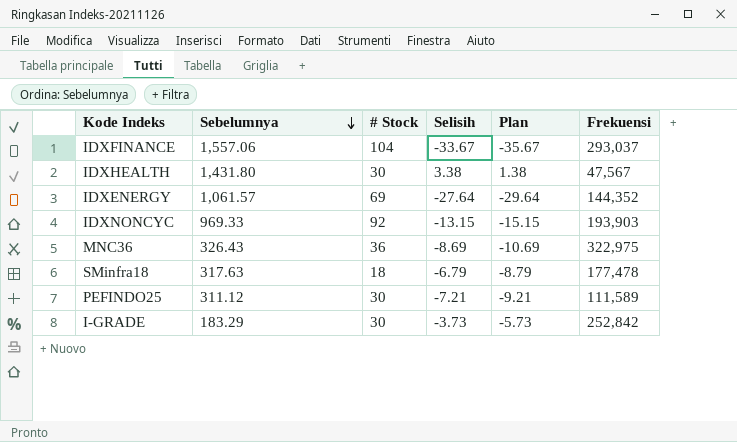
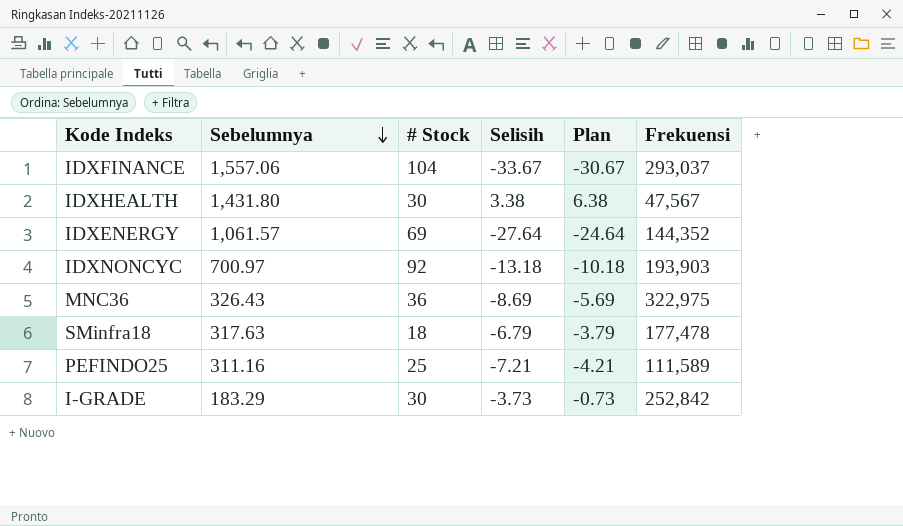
column Plan | formula: [Selisih] - 2 -> [Selisih] + 3
IDXNONCYC | Sebelumnya: 969.33 -> 700.97
IDXNONCYC | Selisih: -13.15 -> -13.18
PEFINDO25 | Sebelumnya: 311.12 -> 311.16
PEFINDO25 | # Stock: 30 -> 25

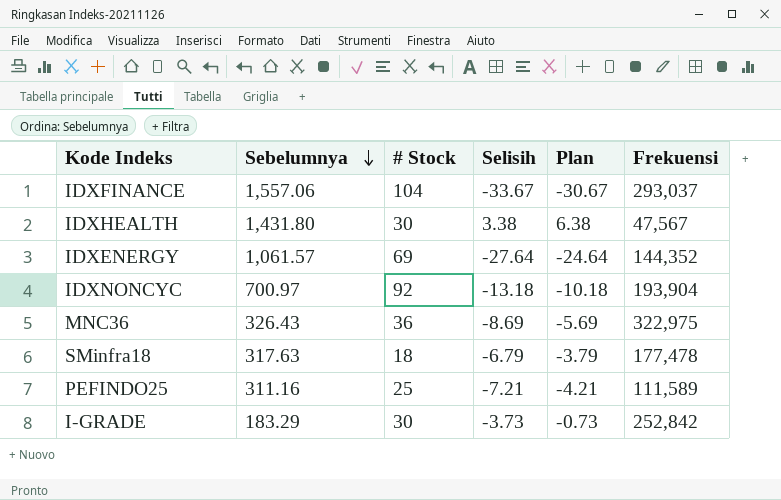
IDXNONCYC | Frekuensi: 193,903 -> 193,904

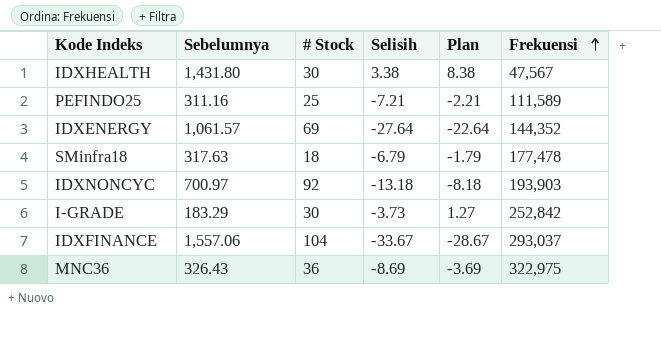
row order: Sebelumnya descending -> Frekuensi ascending
column Plan | formula: [Selisih] + 3 -> [Selisih] + 5
IDXNONCYC | Frekuensi: 193,904 -> 193,903

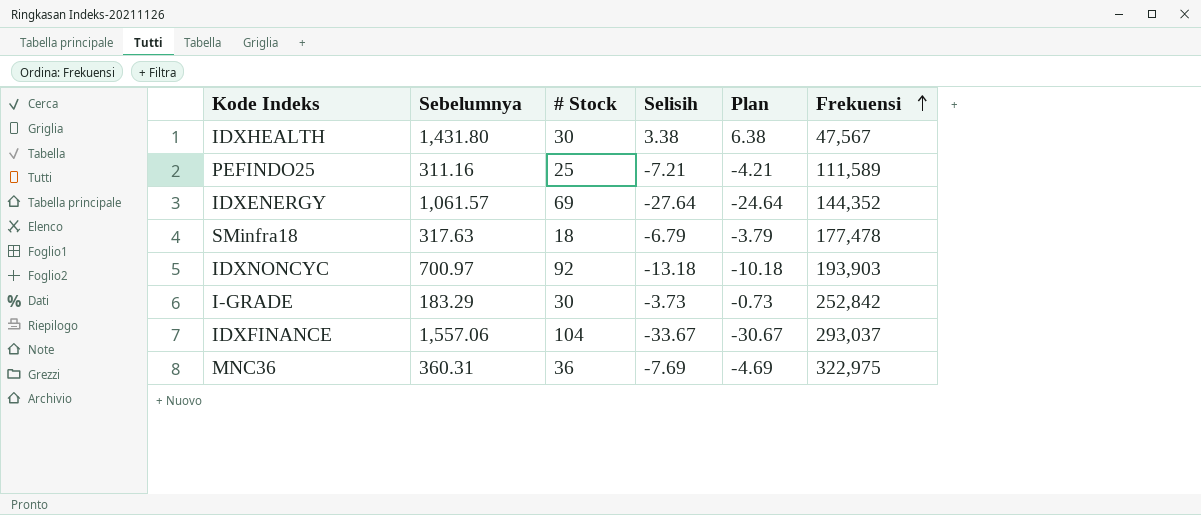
column Plan | formula: [Selisih] + 5 -> [Selisih] + 3
MNC36 | Sebelumnya: 326.43 -> 360.31
MNC36 | Selisih: -8.69 -> -7.69

